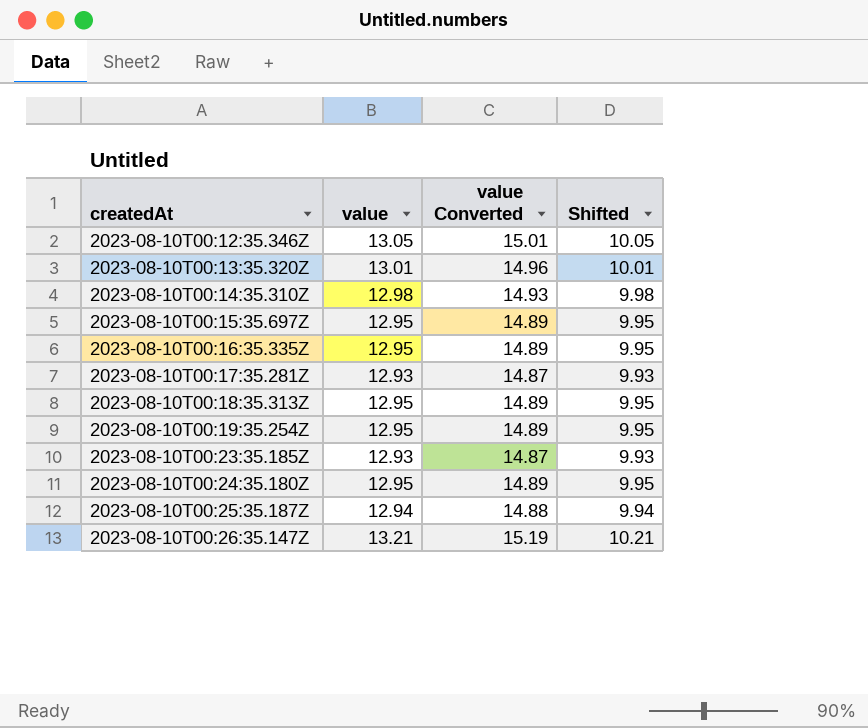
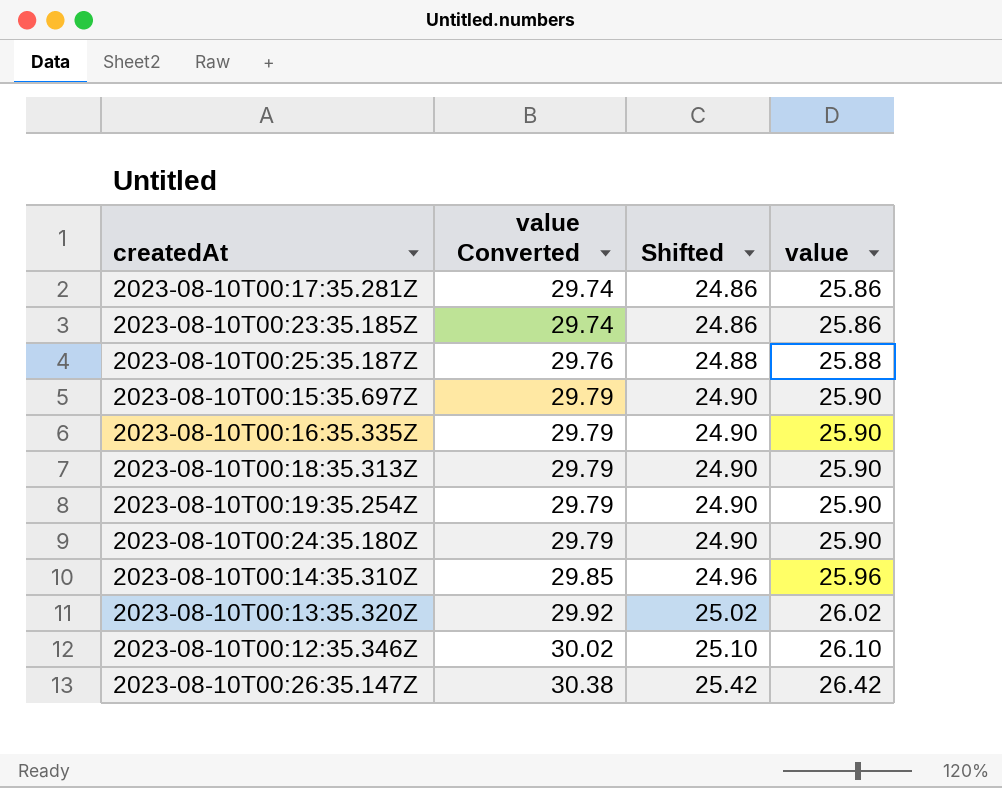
row order: createdAt ascending -> value Converted ascending
column Shifted | formula: [value] - 3 -> [value] - 1
column value | position: 2 -> 4
2023-08-10T00:17:35.281Z | value Converted: 14.87 -> 29.74
2023-08-10T00:17:35.281Z | value: 12.93 -> 25.86
2023-08-10T00:23:35.185Z | value Converted: 14.87 -> 29.74
2023-08-10T00:23:35.185Z | value: 12.93 -> 25.86
2023-08-10T00:25:35.187Z | value Converted: 14.88 -> 29.76
2023-08-10T00:25:35.187Z | value: 12.94 -> 25.88
2023-08-10T00:15:35.697Z | value Converted: 14.89 -> 29.79
2023-08-10T00:15:35.697Z | value: 12.95 -> 25.90
2023-08-10T00:16:35.335Z | value Converted: 14.89 -> 29.79
2023-08-10T00:16:35.335Z | value: 12.95 -> 25.90
2023-08-10T00:18:35.313Z | value Converted: 14.89 -> 29.79
2023-08-10T00:18:35.313Z | value: 12.95 -> 25.90
2023-08-10T00:19:35.254Z | value Converted: 14.89 -> 29.79
2023-08-10T00:19:35.254Z | value: 12.95 -> 25.90
2023-08-10T00:24:35.180Z | value Converted: 14.89 -> 29.79
2023-08-10T00:24:35.180Z | value: 12.95 -> 25.90
2023-08-10T00:14:35.310Z | value Converted: 14.93 -> 29.85
2023-08-10T00:14:35.310Z | value: 12.98 -> 25.96
2023-08-10T00:13:35.320Z | value Converted: 14.96 -> 29.92
2023-08-10T00:13:35.320Z | value: 13.01 -> 26.02
2023-08-10T00:12:35.346Z | value Converted: 15.01 -> 30.02
2023-08-10T00:12:35.346Z | value: 13.05 -> 26.10
2023-08-10T00:26:35.147Z | value Converted: 15.19 -> 30.38
2023-08-10T00:26:35.147Z | value: 13.21 -> 26.42

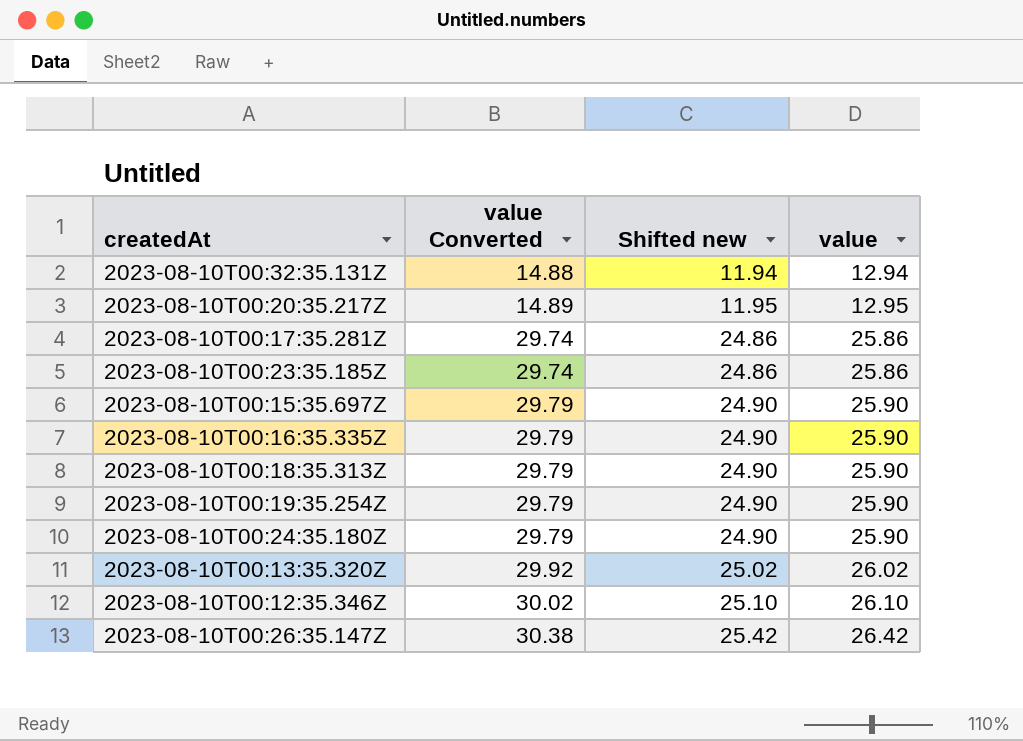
column name: Shifted -> Shifted new
row 2023-08-10T00:25:35.187Z: 29.76 | 24.88 | 25.88 -> none
row 2023-08-10T00:14:35.310Z: 29.85 | 24.96 | 25.96 -> none
row 2023-08-10T00:32:35.131Z: none -> 14.88 | 11.94 | 12.94
row 2023-08-10T00:20:35.217Z: none -> 14.89 | 11.95 | 12.95

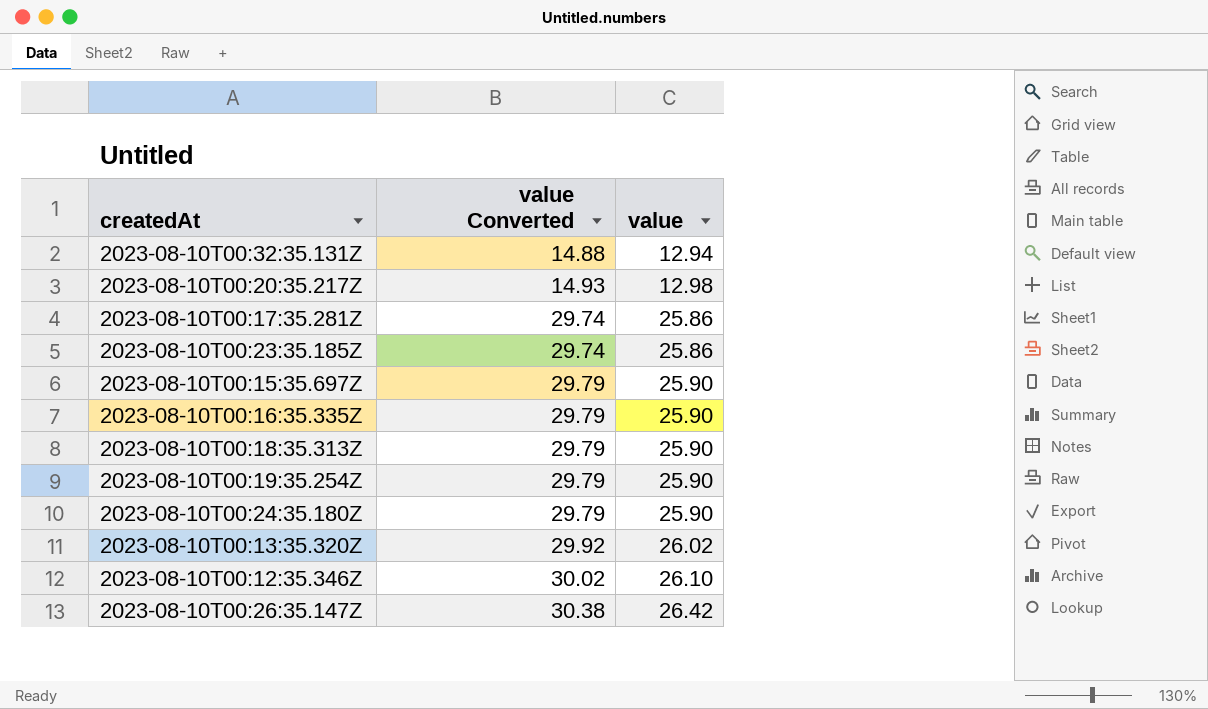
column Shifted new | formula: [value] - 1 -> none
2023-08-10T00:20:35.217Z | value Converted: 14.89 -> 14.93
2023-08-10T00:20:35.217Z | value: 12.95 -> 12.98

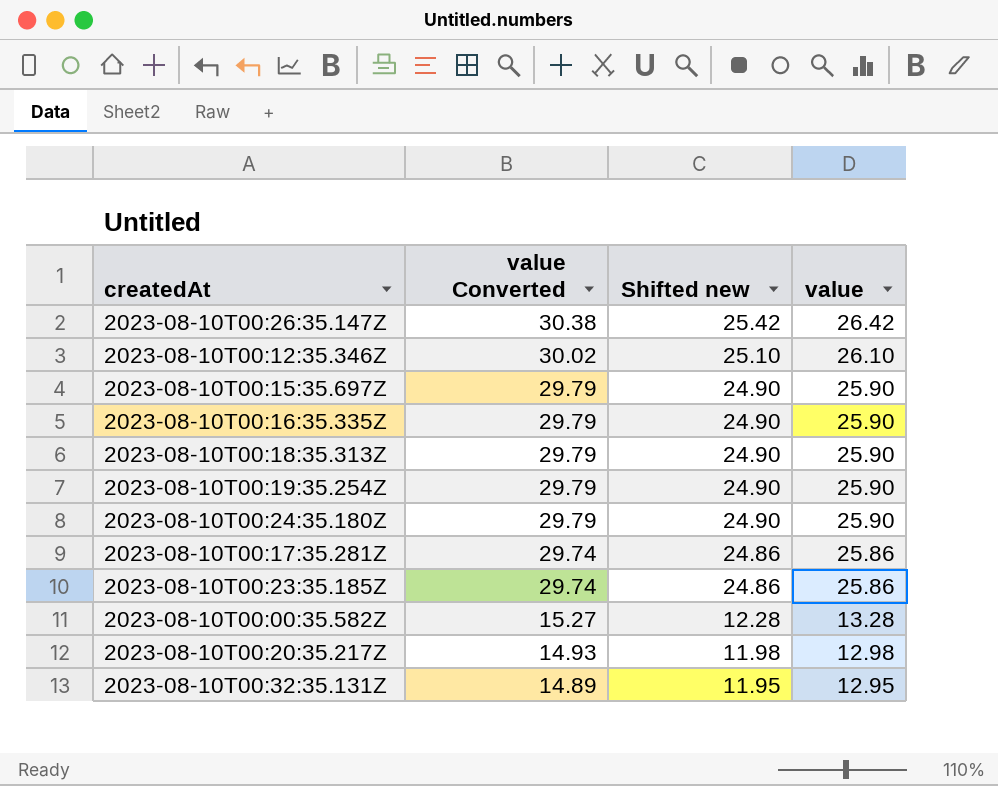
row order: value Converted ascending -> value Converted descending
column Shifted new | formula: none -> [value] - 1
row 2023-08-10T00:13:35.320Z: 29.92 | 26.02 -> none
row 2023-08-10T00:00:35.582Z: none -> 15.27 | 12.28 | 13.28
2023-08-10T00:32:35.131Z | value Converted: 14.88 -> 14.89
2023-08-10T00:32:35.131Z | value: 12.94 -> 12.95

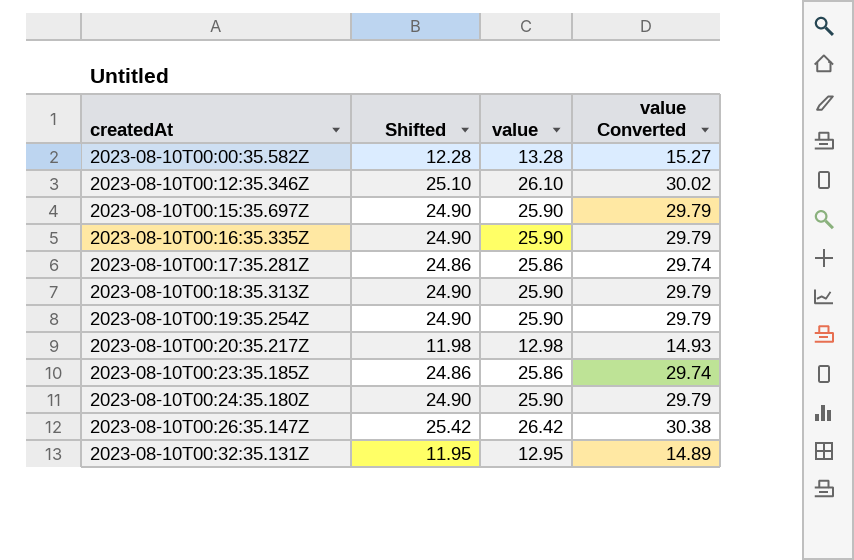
row order: value Converted descending -> createdAt ascending
column name: Shifted new -> Shifted
column value Converted | position: 2 -> 4

